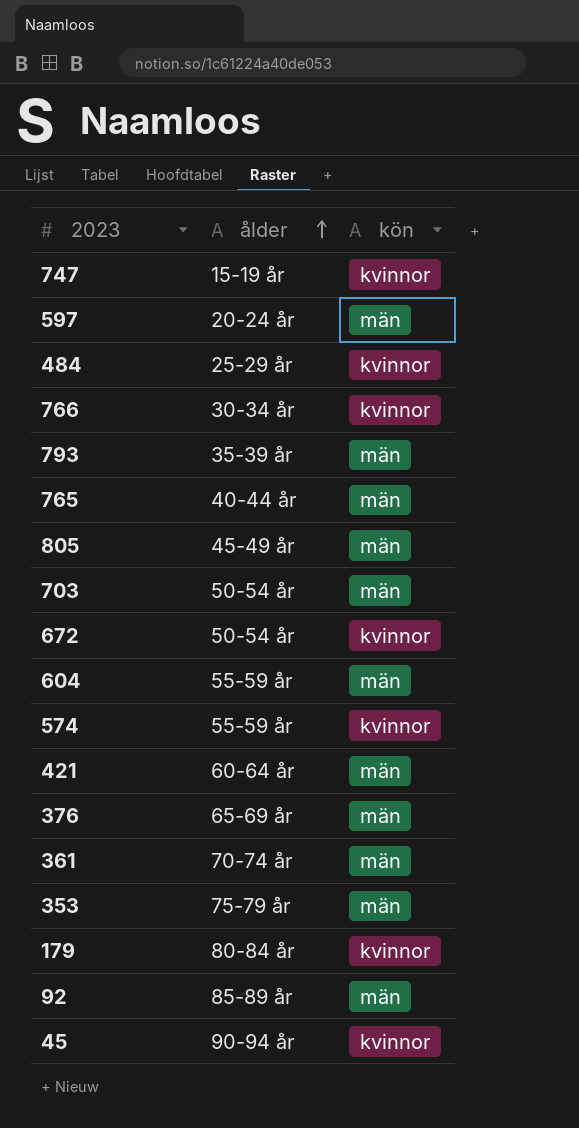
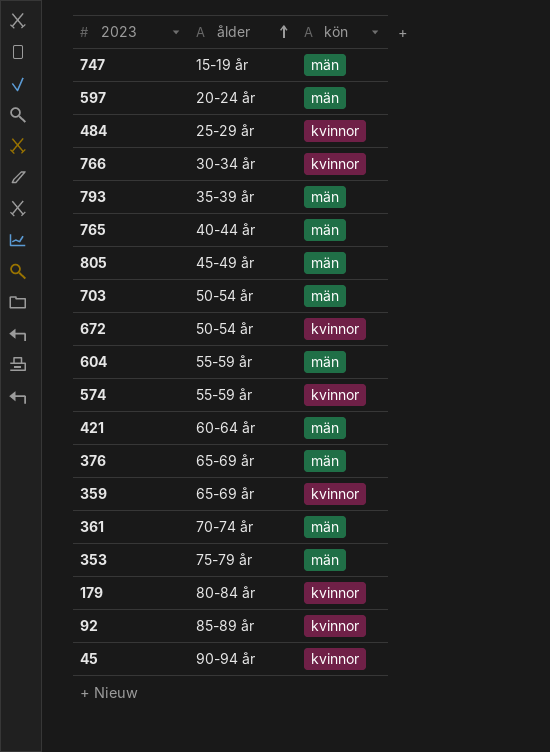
747 | kön: kvinnor -> män
row 359: none -> 65-69 år | kvinnor
92 | kön: män -> kvinnor

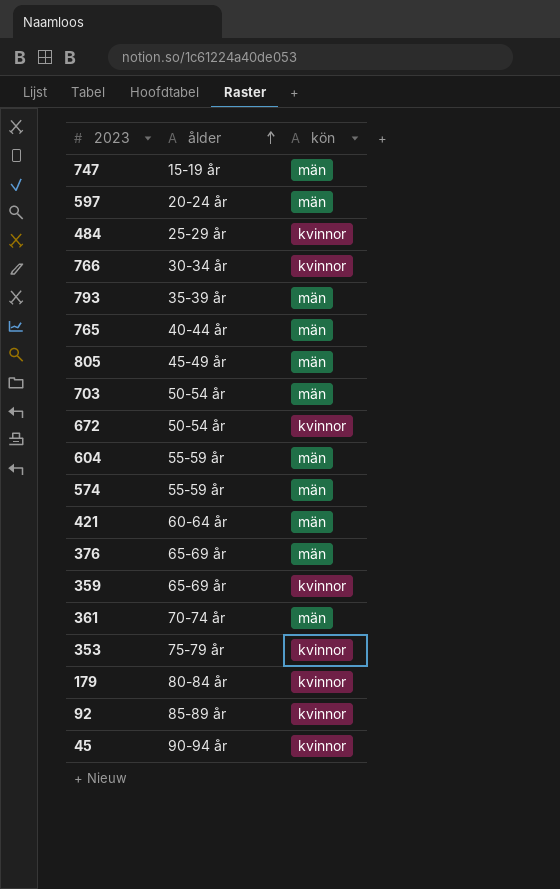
574 | kön: kvinnor -> män
353 | kön: män -> kvinnor

